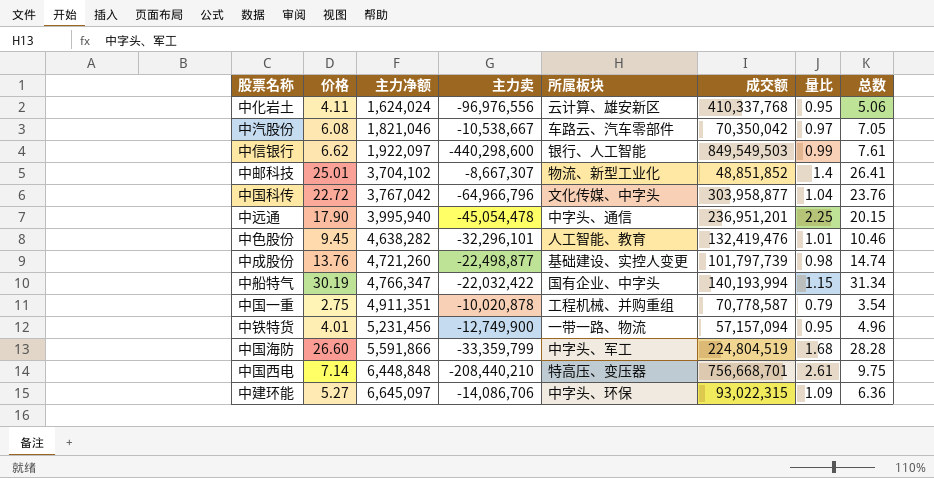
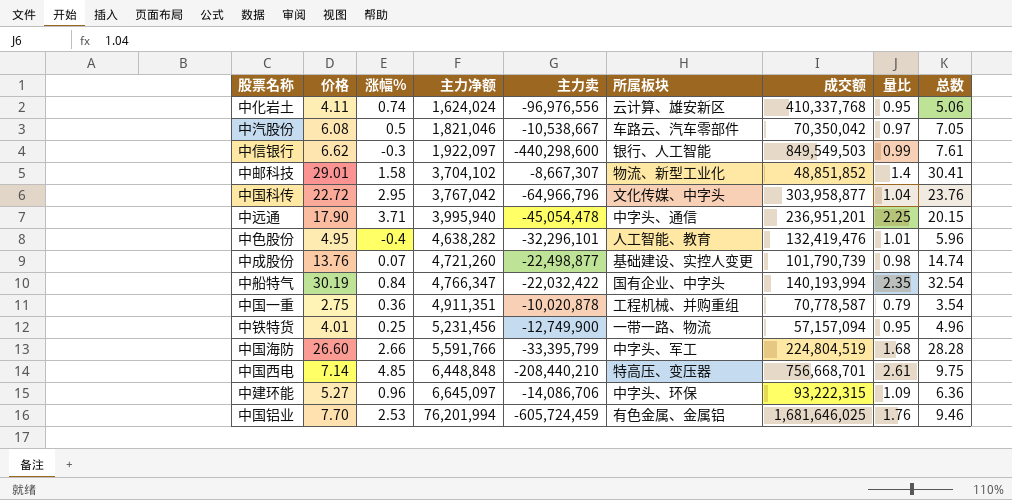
column 涨幅% | position: none -> 3
中邮科技 | 价格: 25.01 -> 29.01
中邮科技 | 总数: 26.41 -> 30.41
中色股份 | 价格: 9.45 -> 4.95
中色股份 | 总数: 10.46 -> 5.96
中成股份 | 成交额: 101,797,739 -> 101,790,739
中船特气 | 量比: 1.15 -> 2.35
中船特气 | 总数: 31.34 -> 32.54
中国海防 | 主力净额: 5,591,866 -> 5,591,766
中国海防 | 主力卖: -33,359,799 -> -33,395,799
中建环能 | 成交额: 93,022,315 -> 93,222,315
row 中国铝业: none -> 7.70 | 2.53 | 76,201,994 | -605,724,459 | 有色金属、金属铝 | 1,681,646,025 | 1.76 | 9.46

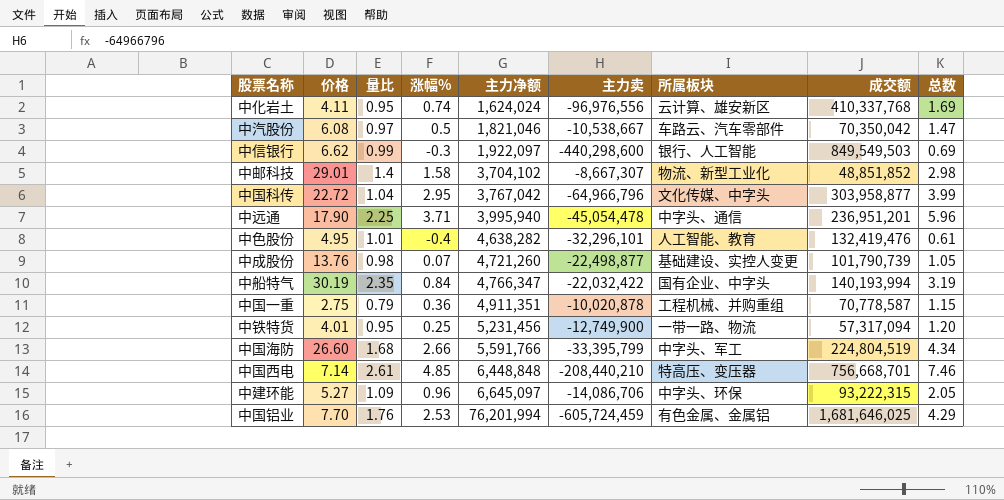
column 量比 | position: 8 -> 3
column 总数 | formula: [价格] + [量比] -> [量比] + [涨幅%]
中铁特货 | 成交额: 57,157,094 -> 57,317,094

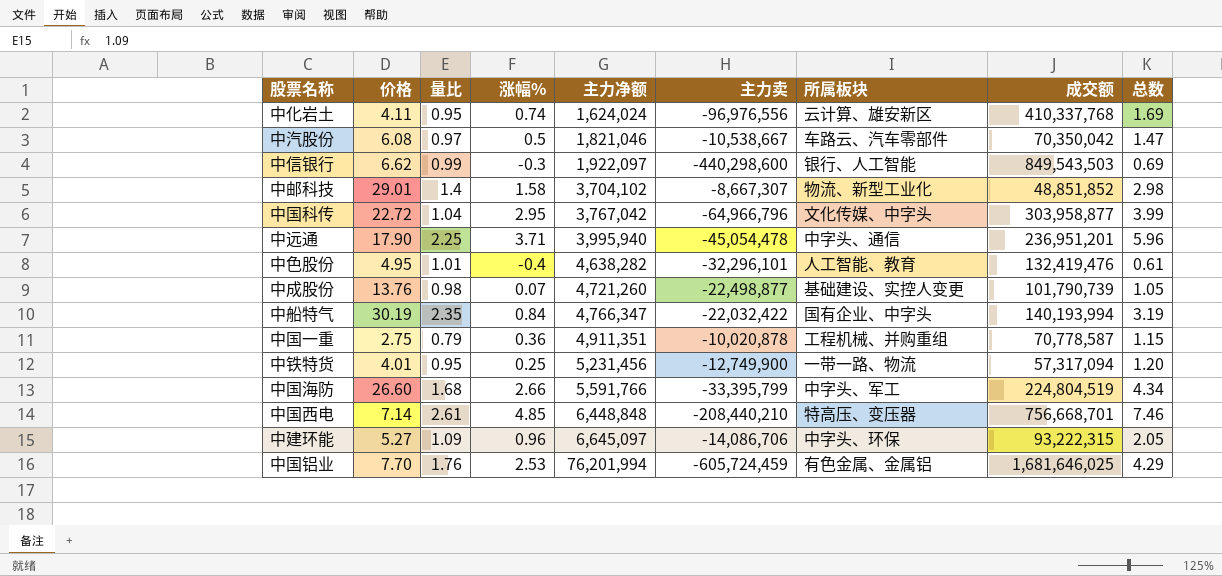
中信银行 | 成交额: 849,549,503 -> 849,543,503

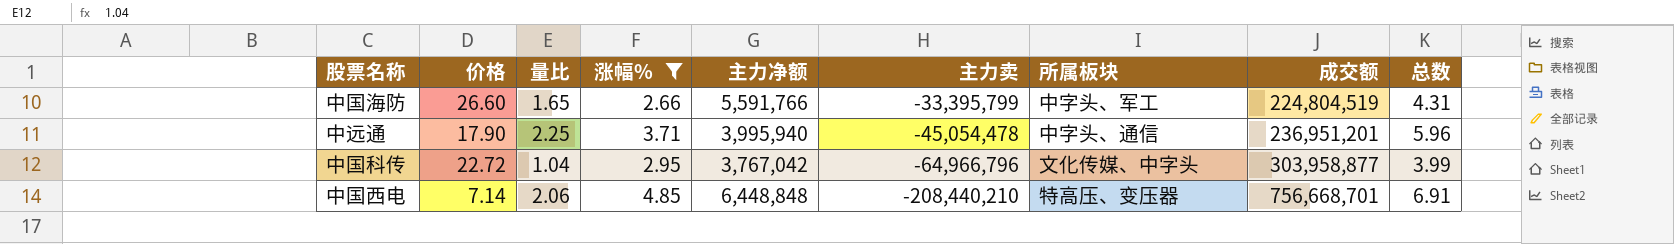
filter: none -> 涨幅% >= 2.66
row order: 主力净额 ascending -> 主力卖 descending
中国海防 | 量比: 1.68 -> 1.65
中国海防 | 总数: 4.34 -> 4.31
中国西电 | 量比: 2.61 -> 2.06
中国西电 | 总数: 7.46 -> 6.91

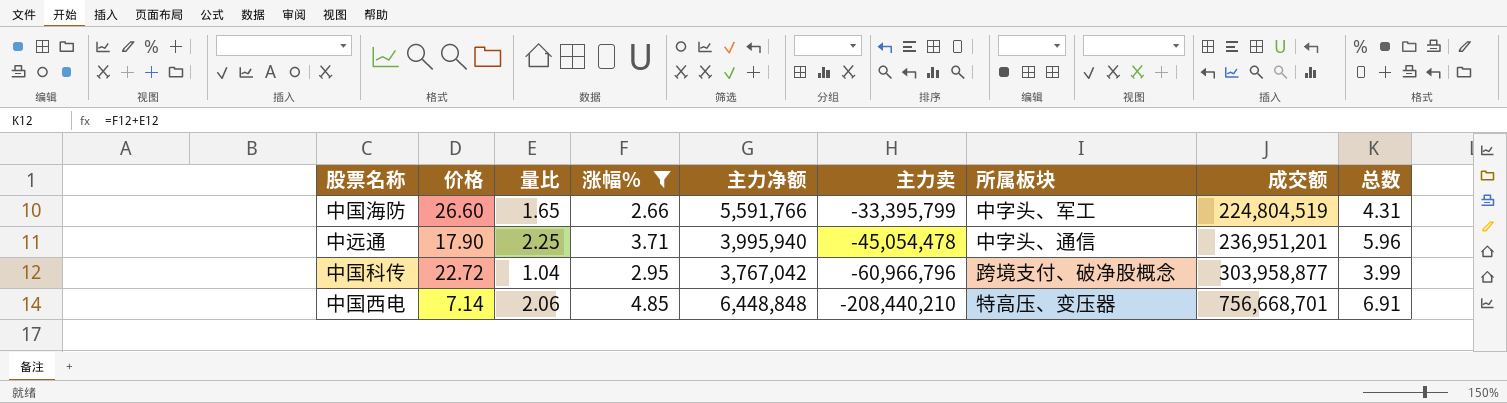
中国科传 | 主力卖: -64,966,796 -> -60,966,796
中国科传 | 所属板块: 文化传媒、中字头 -> 跨境支付、破净股概念

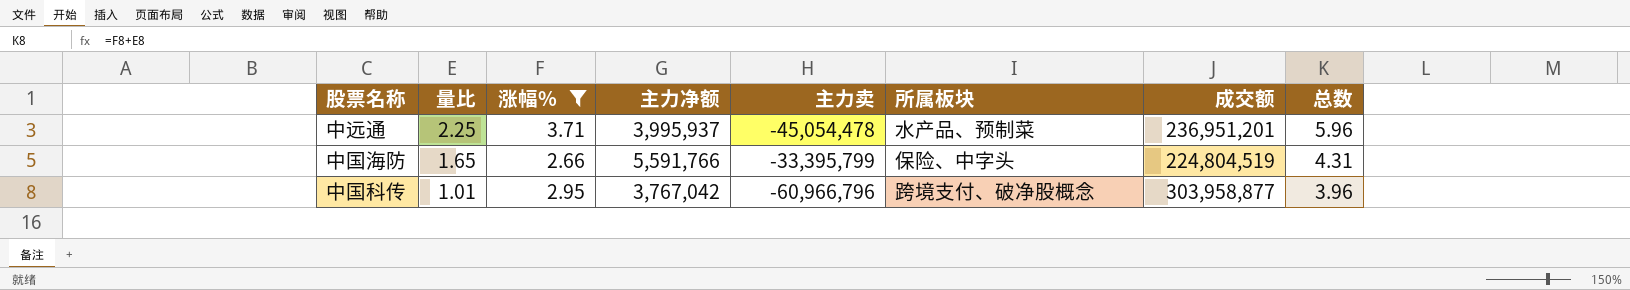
row order: 主力卖 descending -> 量比 descending
column 价格 | position: 2 -> none
row 中国西电: 7.14 | 2.06 | 4.85 | 6,448,848 | -208,440,210 | 特高压、变压器 | 756,668,701 | 6.91 -> none
中远通 | 主力净额: 3,995,940 -> 3,995,937
中远通 | 所属板块: 中字头、通信 -> 水产品、预制菜
中国海防 | 所属板块: 中字头、军工 -> 保险、中字头
中国科传 | 量比: 1.04 -> 1.01
中国科传 | 总数: 3.99 -> 3.96

